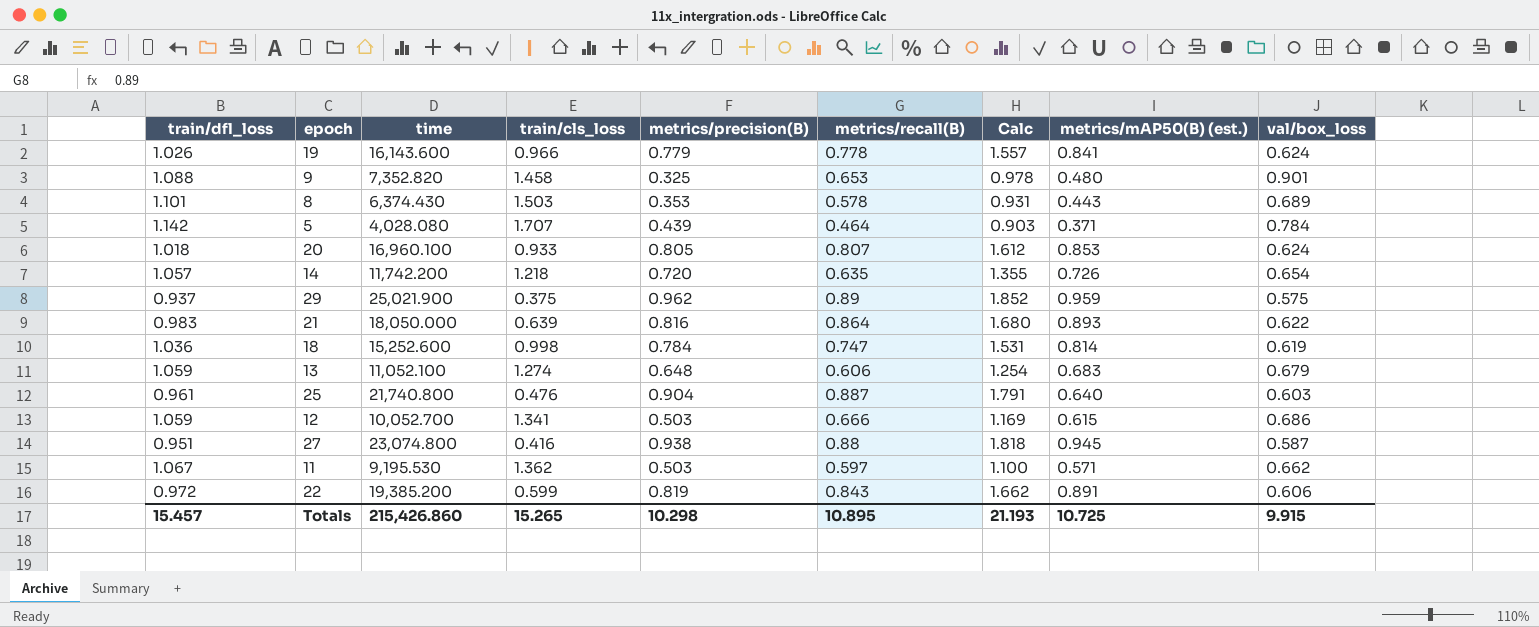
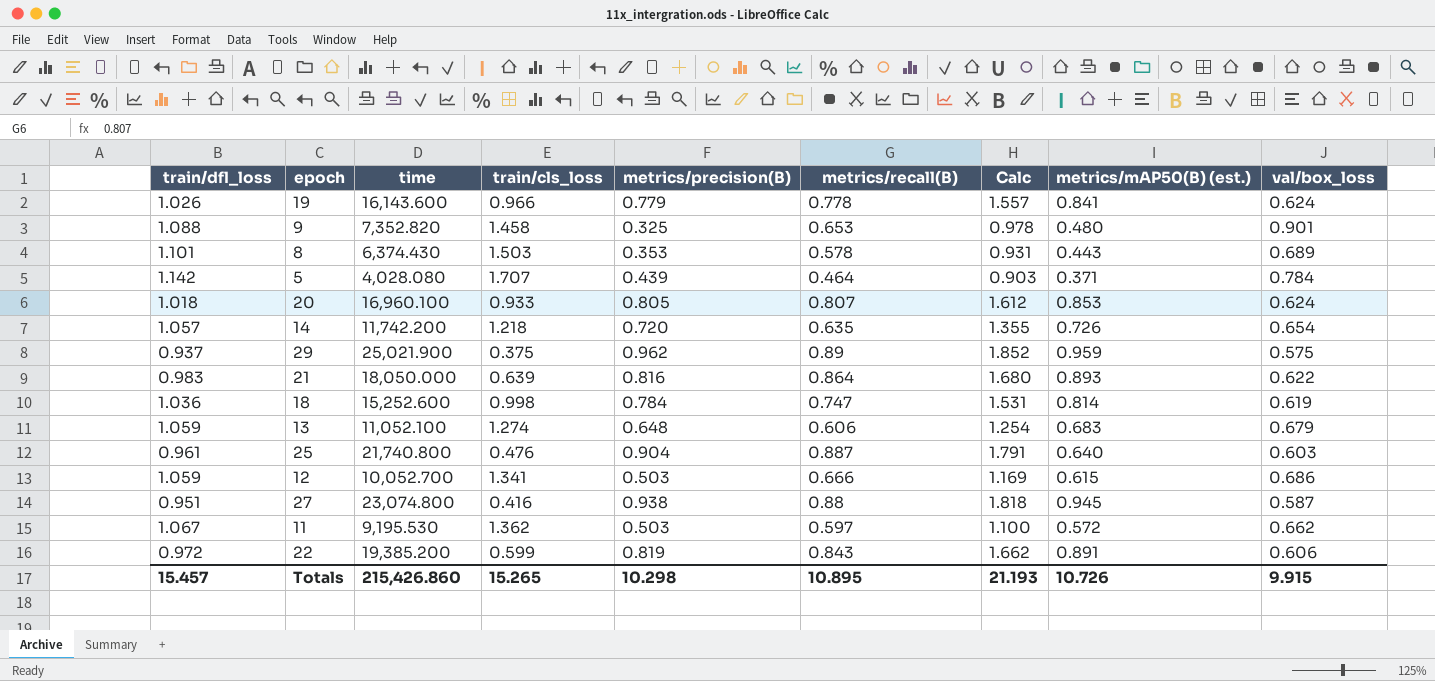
11 | metrics/mAP50(B) (est.): 0.571 -> 0.572
Totals | metrics/mAP50(B) (est.): 10.725 -> 10.726

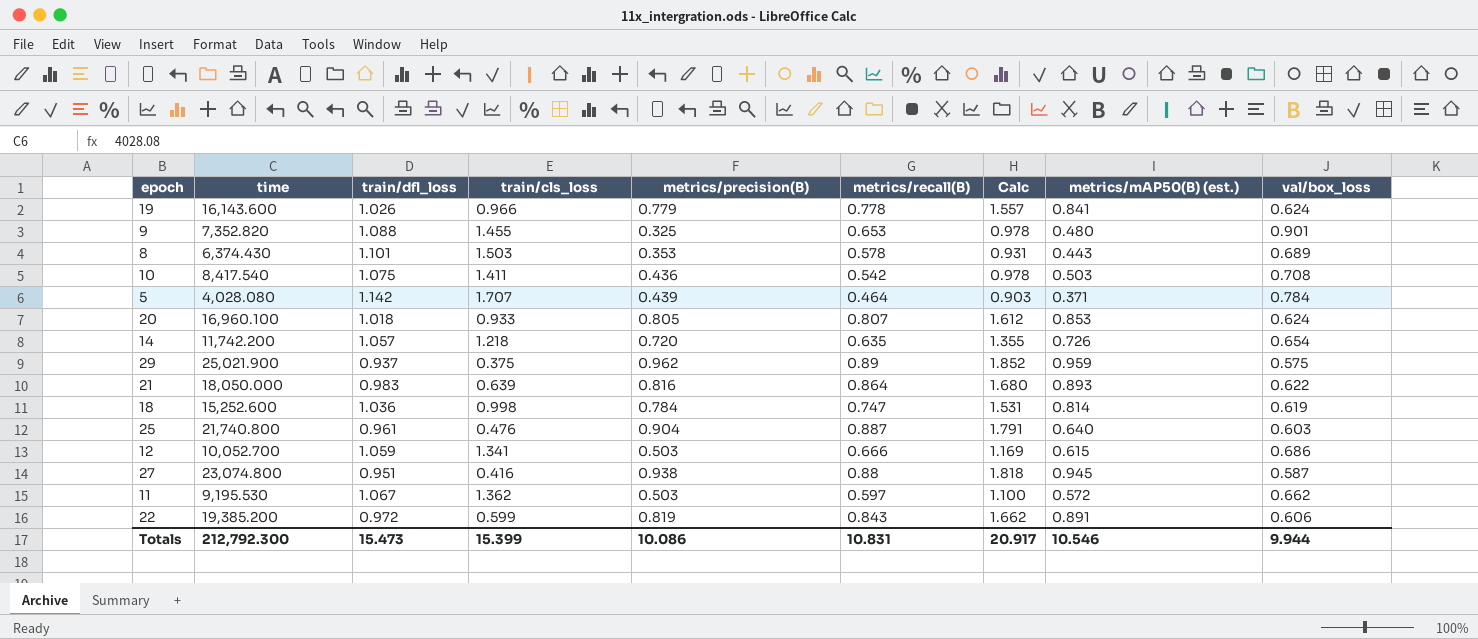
column train/dfl_loss | position: 1 -> 3
row 13: 1.059 | 11,052.100 | 1.274 | 0.648 | 0.606 | 1.254 | 0.683 | 0.679 -> none
9 | train/cls_loss: 1.458 -> 1.455
row 10: none -> 8,417.540 | 1.075 | 1.411 | 0.436 | 0.542 | 0.978 | 0.503 | 0.708
Totals | time: 215,426.860 -> 212,792.300
Totals | train/dfl_loss: 15.457 -> 15.473
Totals | train/cls_loss: 15.265 -> 15.399
Totals | metrics/precision(B): 10.298 -> 10.086
Totals | metrics/recall(B): 10.895 -> 10.831
Totals | Calc: 21.193 -> 20.917
Totals | metrics/mAP50(B) (est.): 10.726 -> 10.546
Totals | val/box_loss: 9.915 -> 9.944

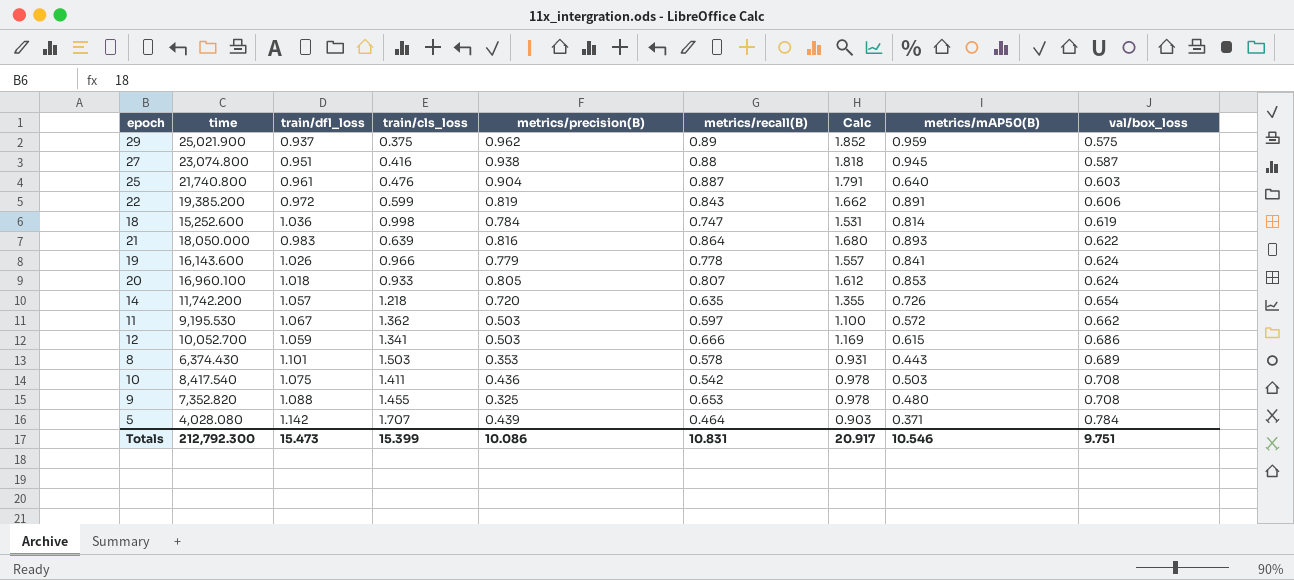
row order: none -> val/box_loss ascending
column name: metrics/mAP50(B) (est.) -> metrics/mAP50(B)
9 | val/box_loss: 0.901 -> 0.708
Totals | val/box_loss: 9.944 -> 9.751

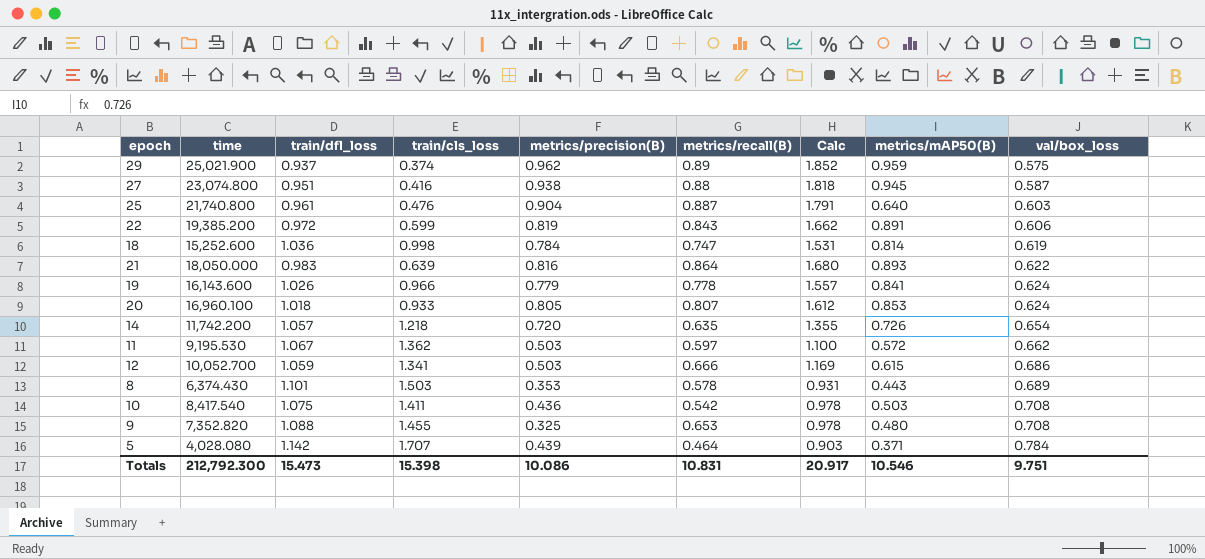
29 | train/cls_loss: 0.375 -> 0.374
Totals | train/cls_loss: 15.399 -> 15.398

